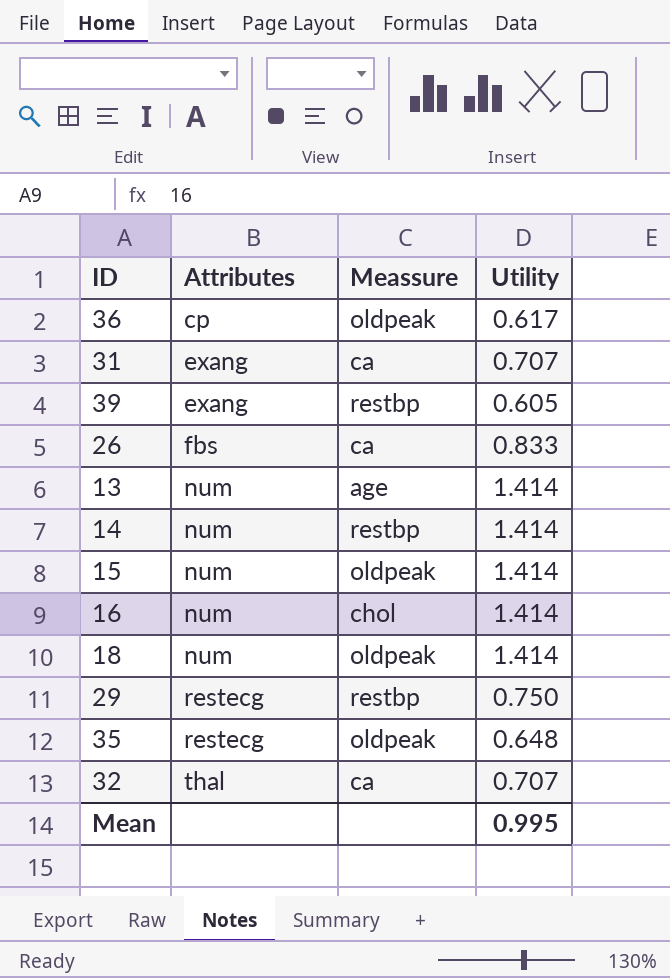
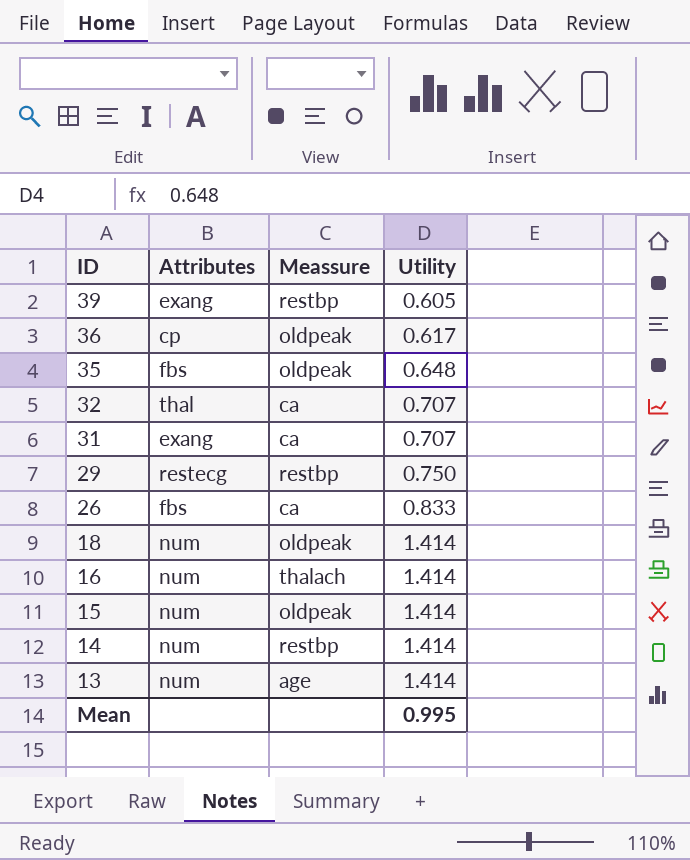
row order: Attributes ascending -> ID descending
35 | Attributes: restecg -> fbs
16 | Meassure: chol -> thalach

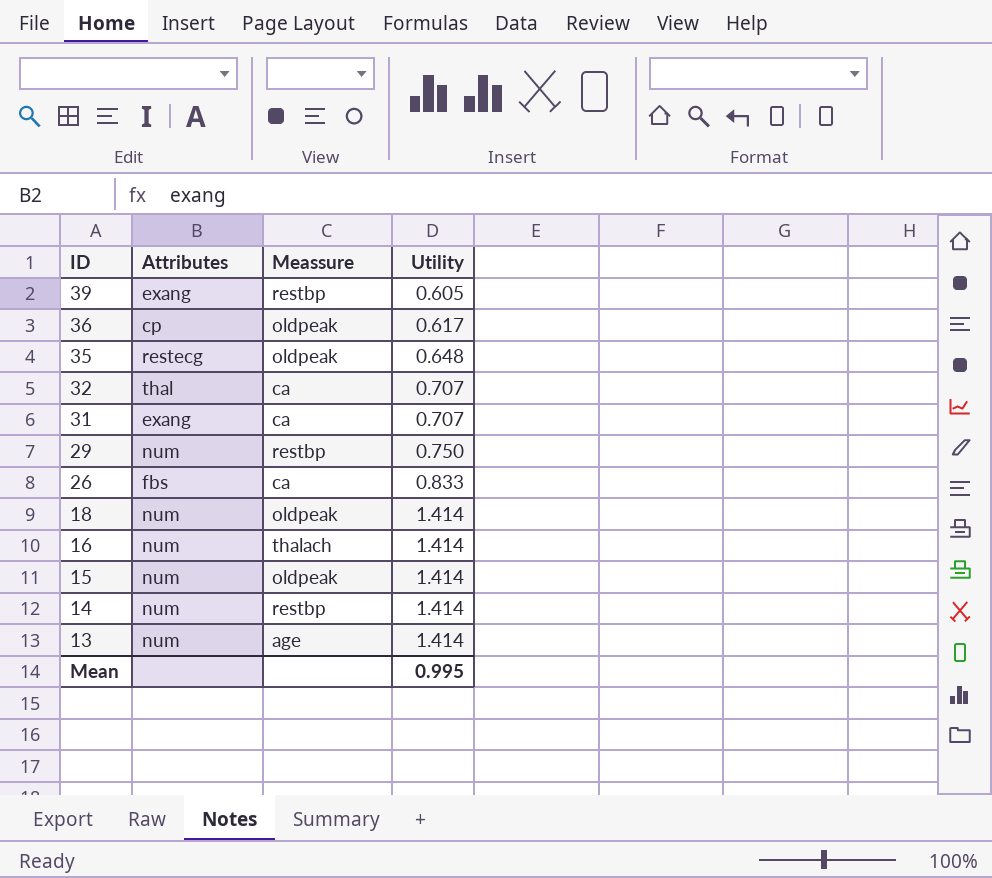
35 | Attributes: fbs -> restecg
29 | Attributes: restecg -> num

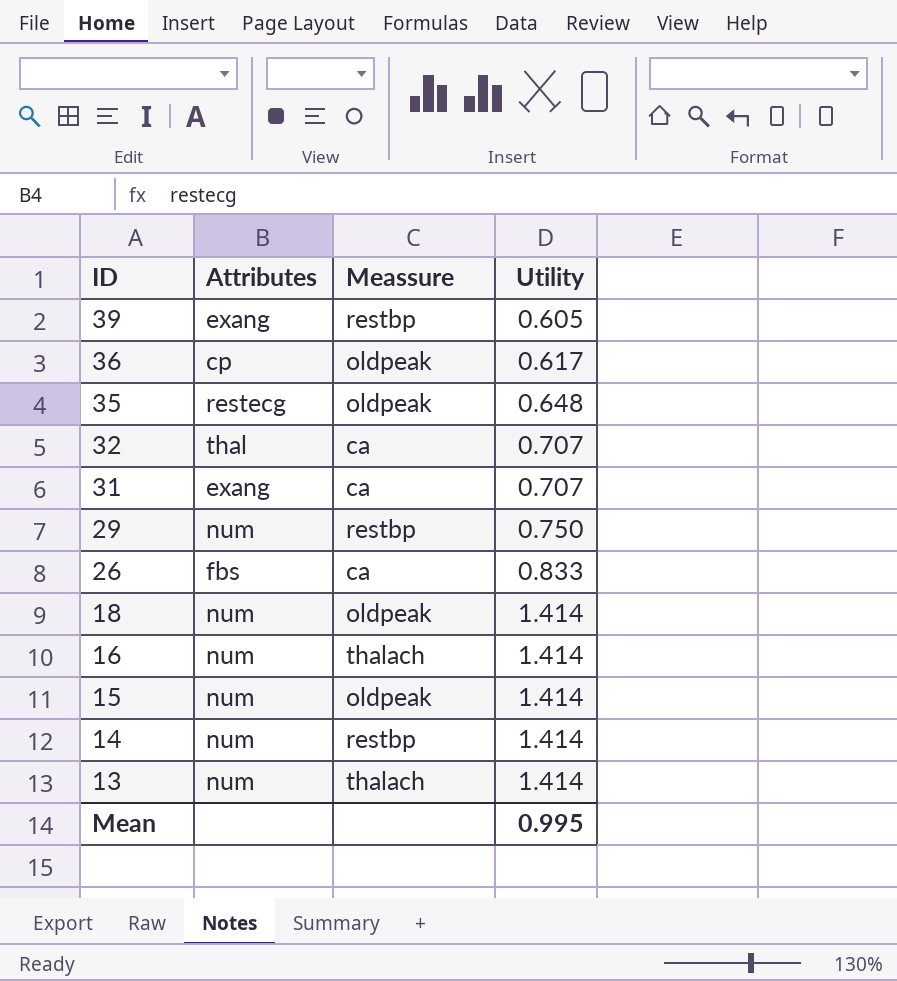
13 | Meassure: age -> thalach

